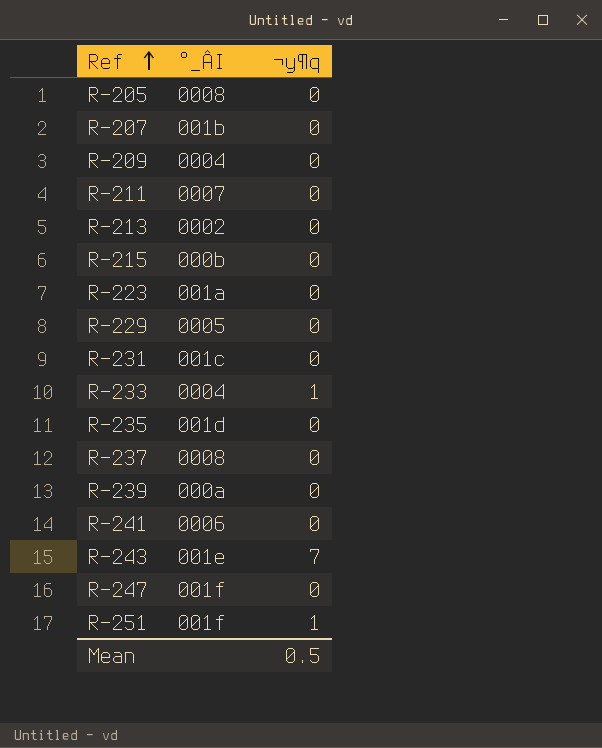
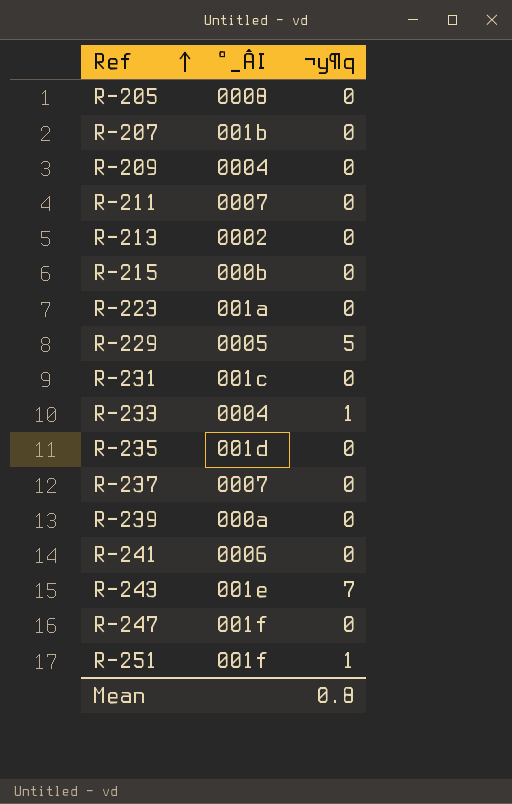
R-229 | ¬y¶q: 0 -> 5
R-237 | °_ÂI: 0008 -> 0007
Mean | ¬y¶q: 0.5 -> 0.8

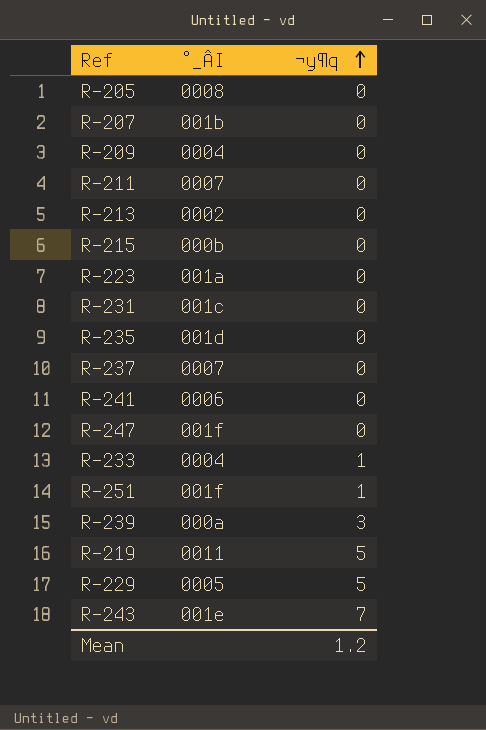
row order: Ref ascending -> ¬y¶q ascending
R-239 | ¬y¶q: 0 -> 3
row R-219: none -> 0011 | 5
Mean | ¬y¶q: 0.8 -> 1.2

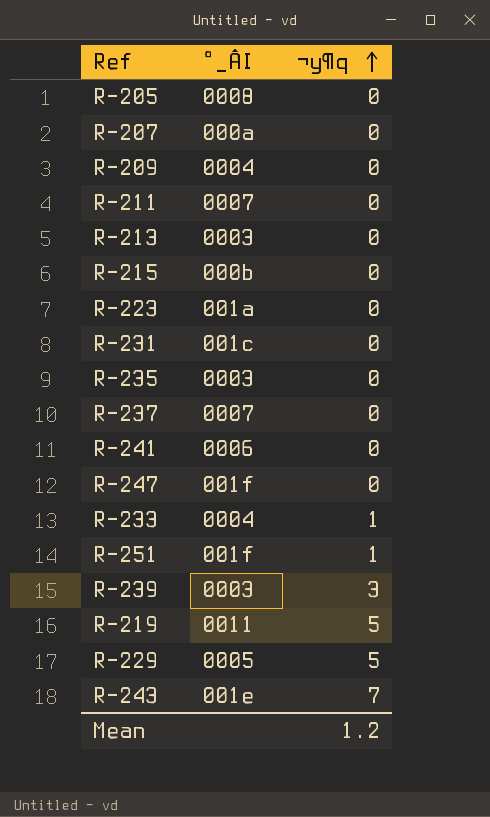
R-207 | °_ÂI: 001b -> 000a
R-213 | °_ÂI: 0002 -> 0003
R-235 | °_ÂI: 001d -> 0003
R-239 | °_ÂI: 000a -> 0003

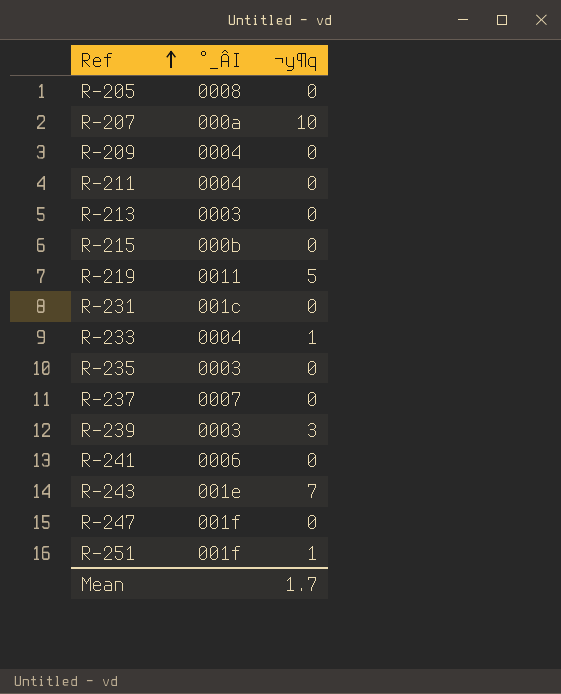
row order: ¬y¶q ascending -> Ref ascending
row R-223: 001a | 0 -> none
row R-229: 0005 | 5 -> none
R-207 | ¬y¶q: 0 -> 10
R-211 | °_ÂI: 0007 -> 0004
Mean | ¬y¶q: 1.2 -> 1.7

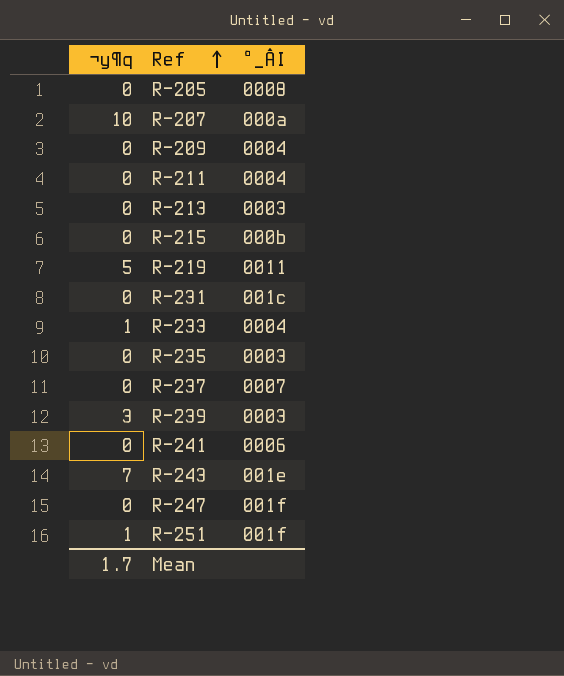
column ¬y¶q | position: 3 -> 1

